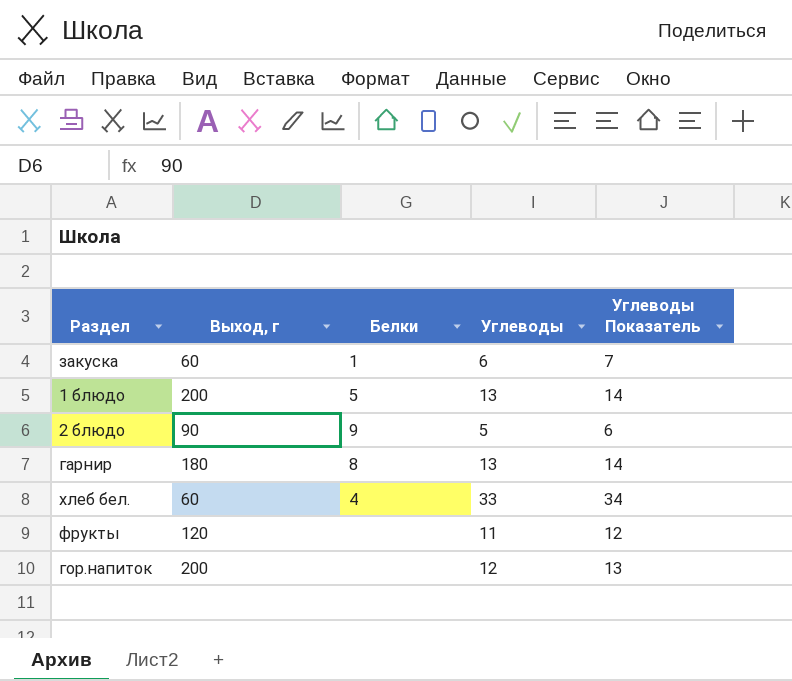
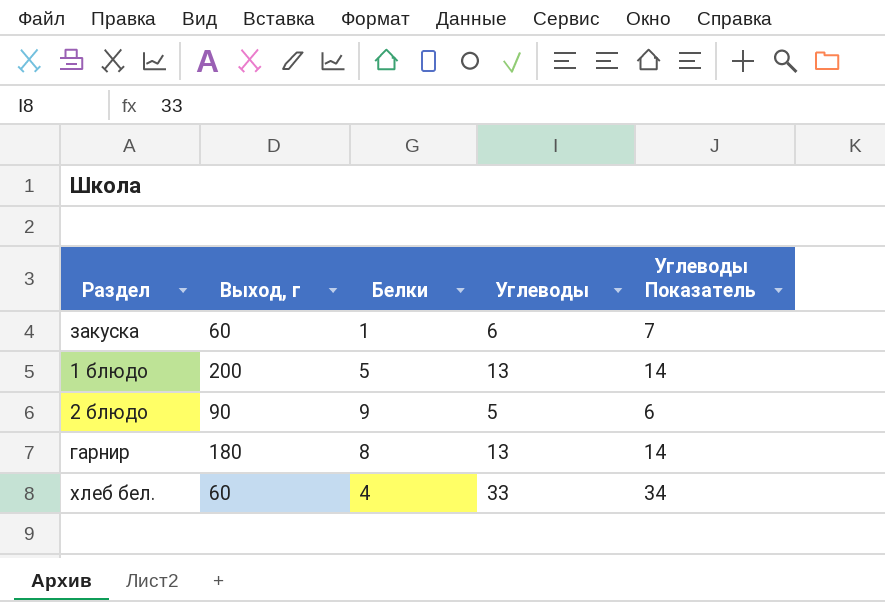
row фрукты: 120 | none | 11 | 12 -> none
row гор.напиток: 200 | none | 12 | 13 -> none

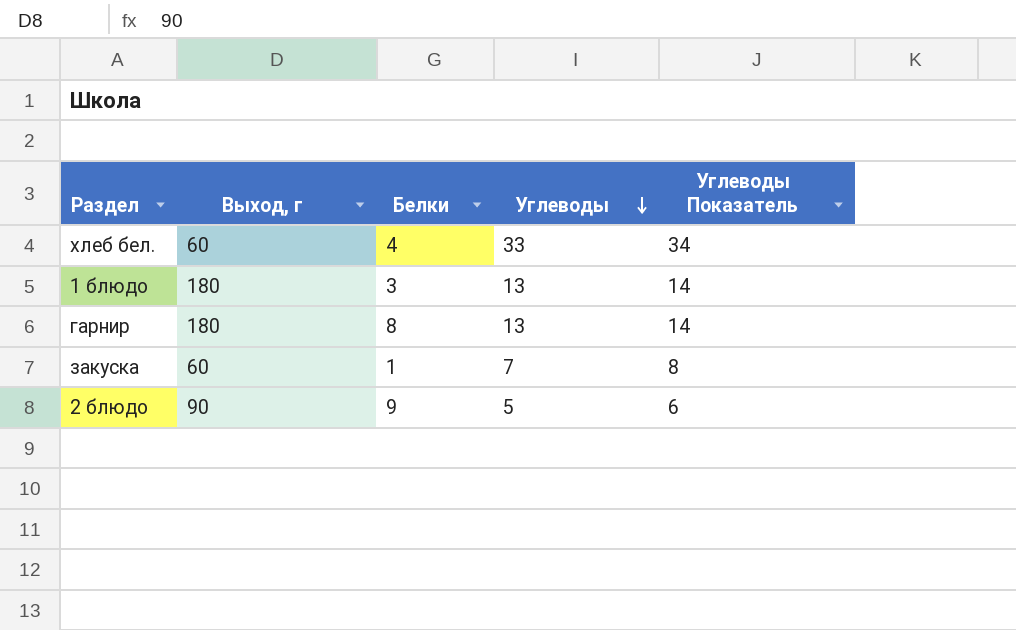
row order: none -> Углеводы descending
1 блюдо | Выход, г: 200 -> 180
1 блюдо | Белки: 5 -> 3
закуска | Углеводы: 6 -> 7
закуска | Углеводы Показатель: 7 -> 8

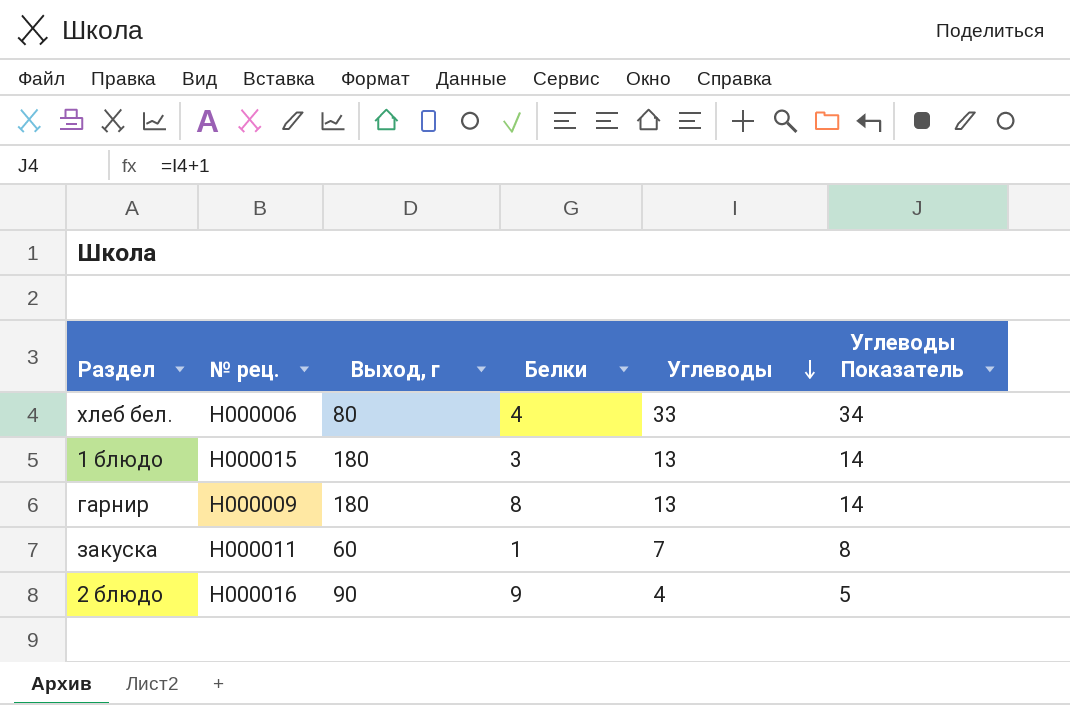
column № рец. | position: none -> 2
хлеб бел. | Выход, г: 60 -> 80
2 блюдо | Углеводы: 5 -> 4
2 блюдо | Углеводы Показатель: 6 -> 5

